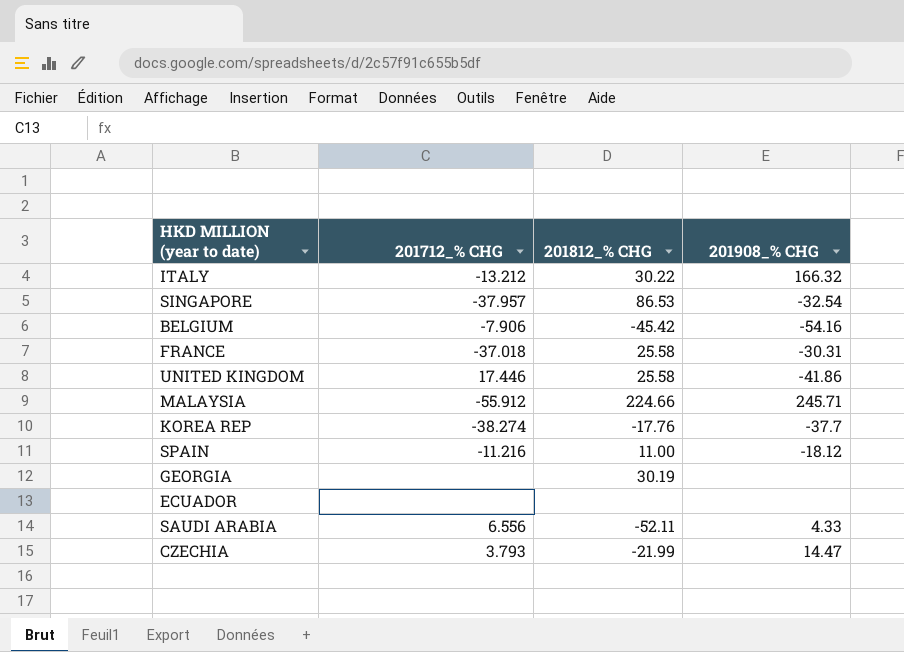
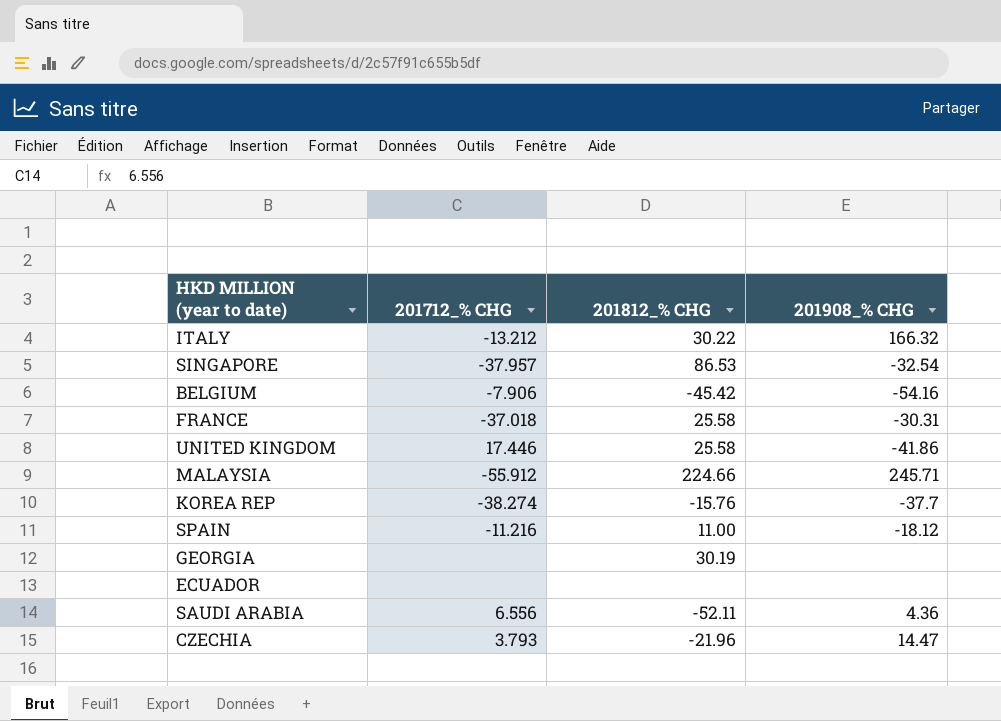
KOREA REP | 201812_% CHG: -17.76 -> -15.76
SAUDI ARABIA | 201908_% CHG: 4.33 -> 4.36
CZECHIA | 201812_% CHG: -21.99 -> -21.96

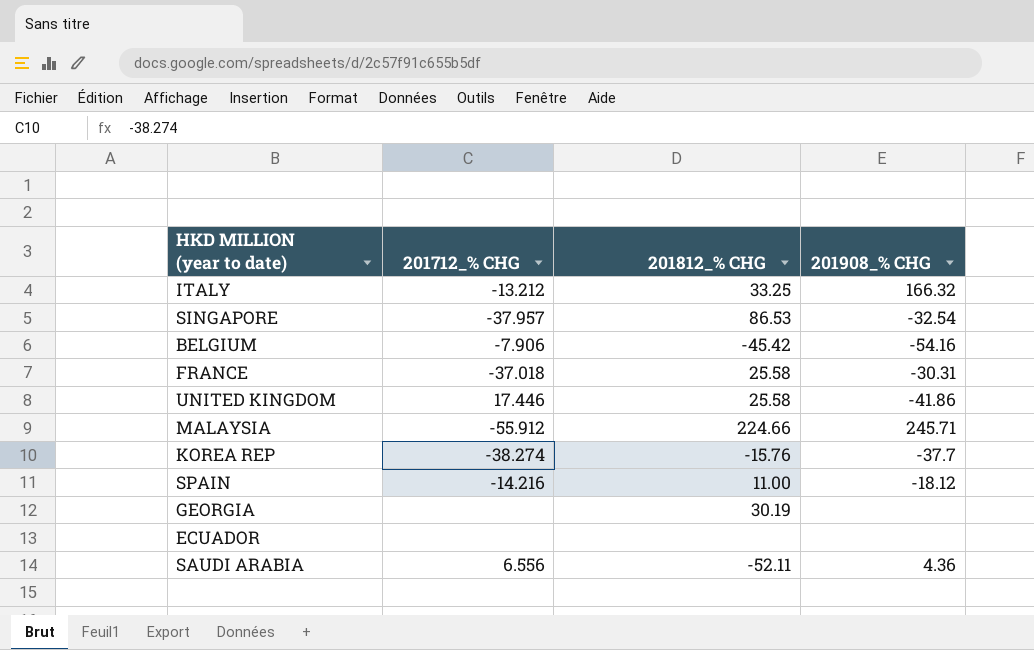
row CZECHIA: 3.793 | -21.96 | 14.47 -> none
ITALY | 201812_% CHG: 30.22 -> 33.25
SPAIN | 201712_% CHG: -11.216 -> -14.216

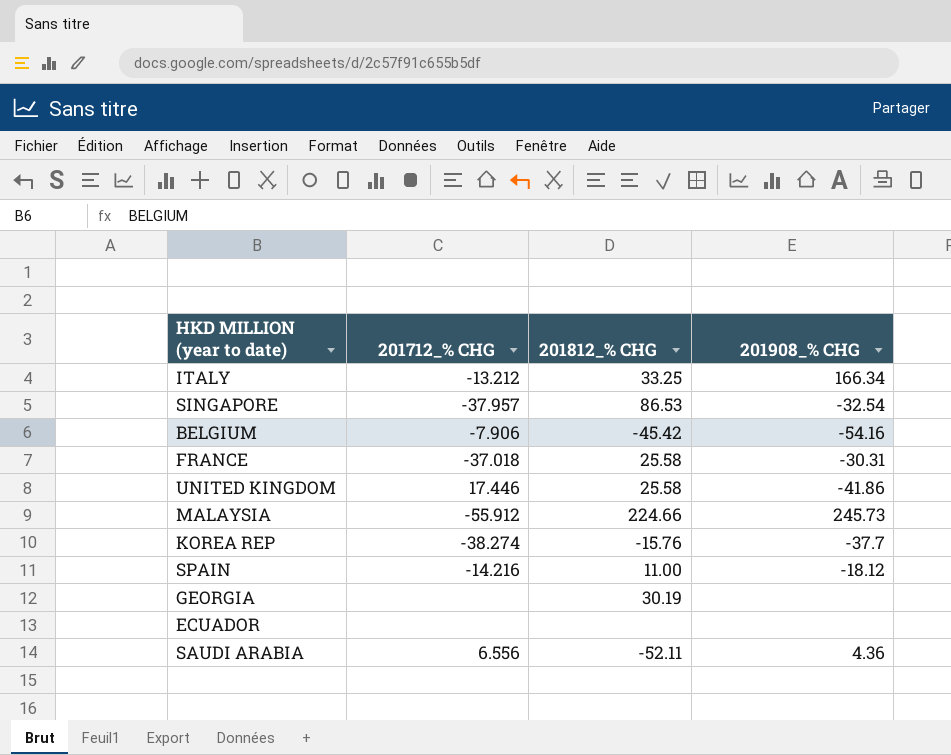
ITALY | 201908_% CHG: 166.32 -> 166.34
MALAYSIA | 201908_% CHG: 245.71 -> 245.73

